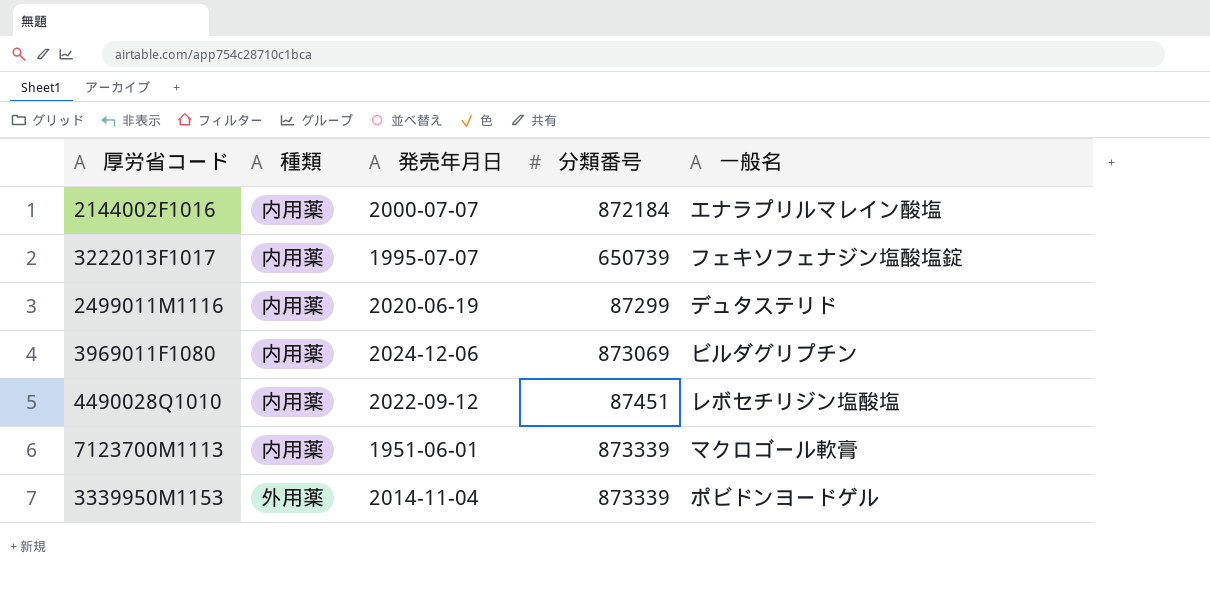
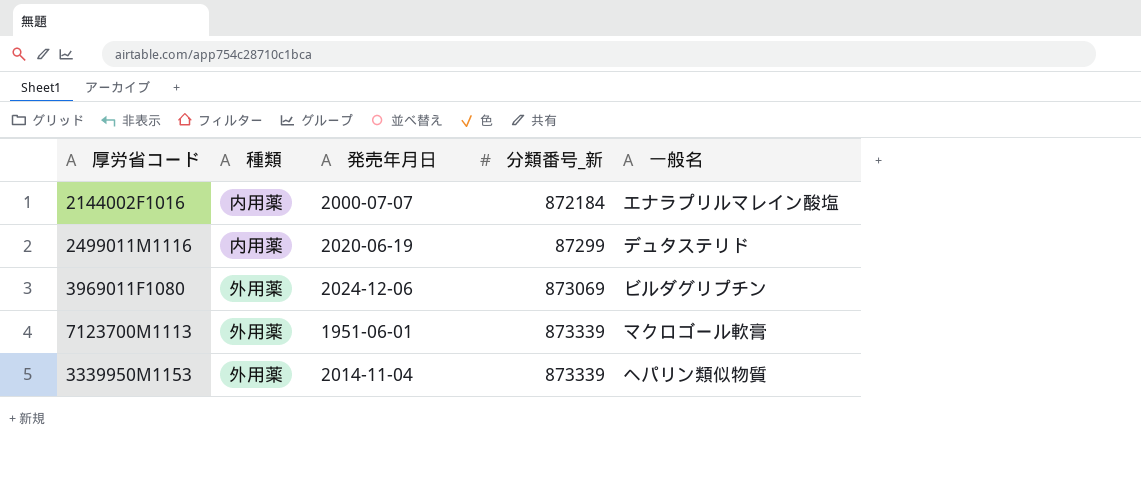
column name: 分類番号 -> 分類番号_新
row 3222013F1017: 内用薬 | 1995-07-07 | 650739 | フェキソフェナジン塩酸塩錠 -> none
row 4490028Q1010: 内用薬 | 2022-09-12 | 87451 | レボセチリジン塩酸塩 -> none
3969011F1080 | 種類: 内用薬 -> 外用薬
7123700M1113 | 種類: 内用薬 -> 外用薬
3339950M1153 | 一般名: ポビドンヨードゲル -> ヘパリン類似物質

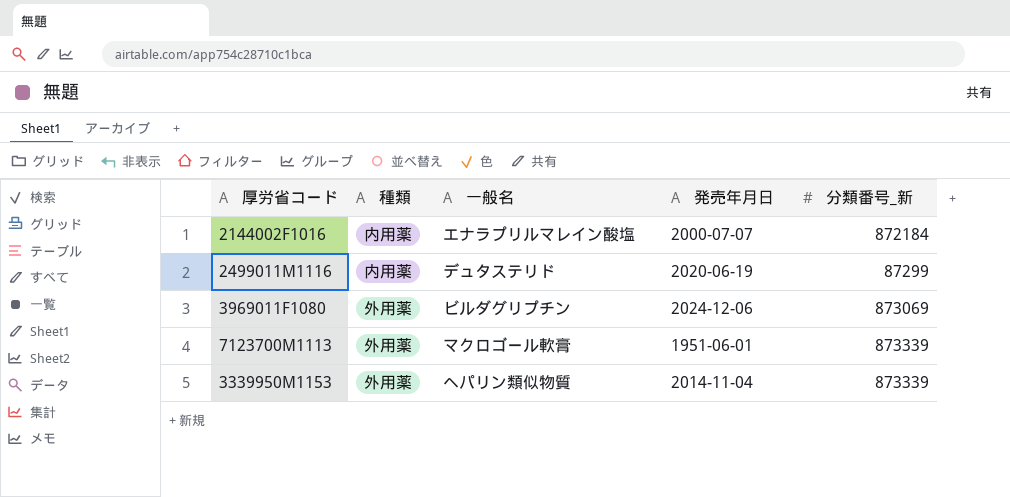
column 一般名 | position: 5 -> 3

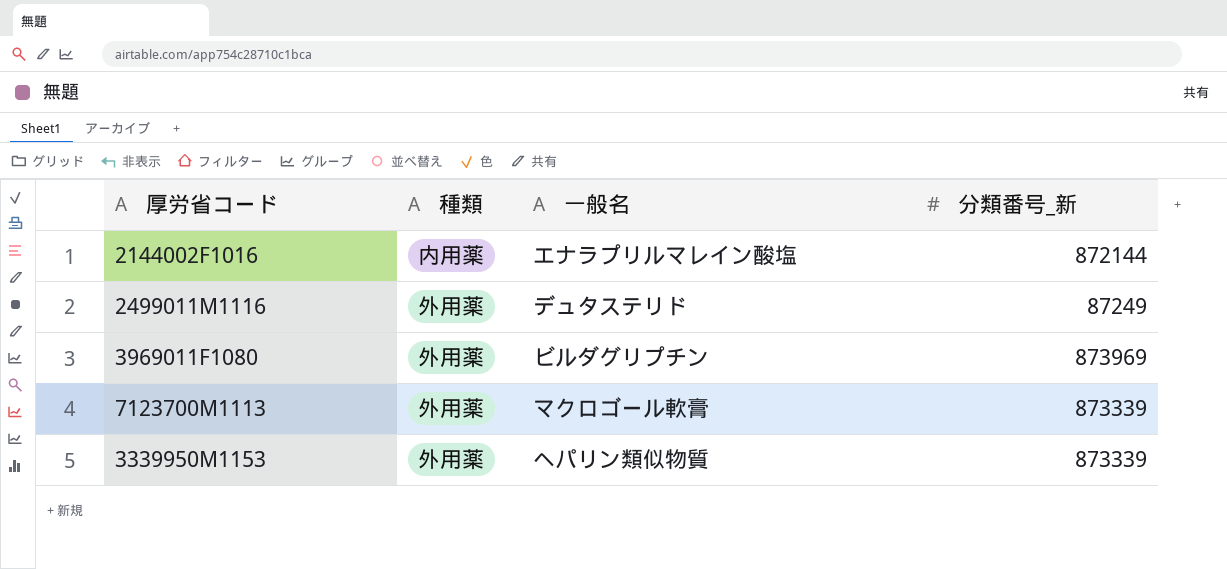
column 発売年月日 | position: 4 -> none
2144002F1016 | 分類番号_新: 872184 -> 872144
2499011M1116 | 種類: 内用薬 -> 外用薬
2499011M1116 | 分類番号_新: 87299 -> 87249
3969011F1080 | 分類番号_新: 873069 -> 873969

